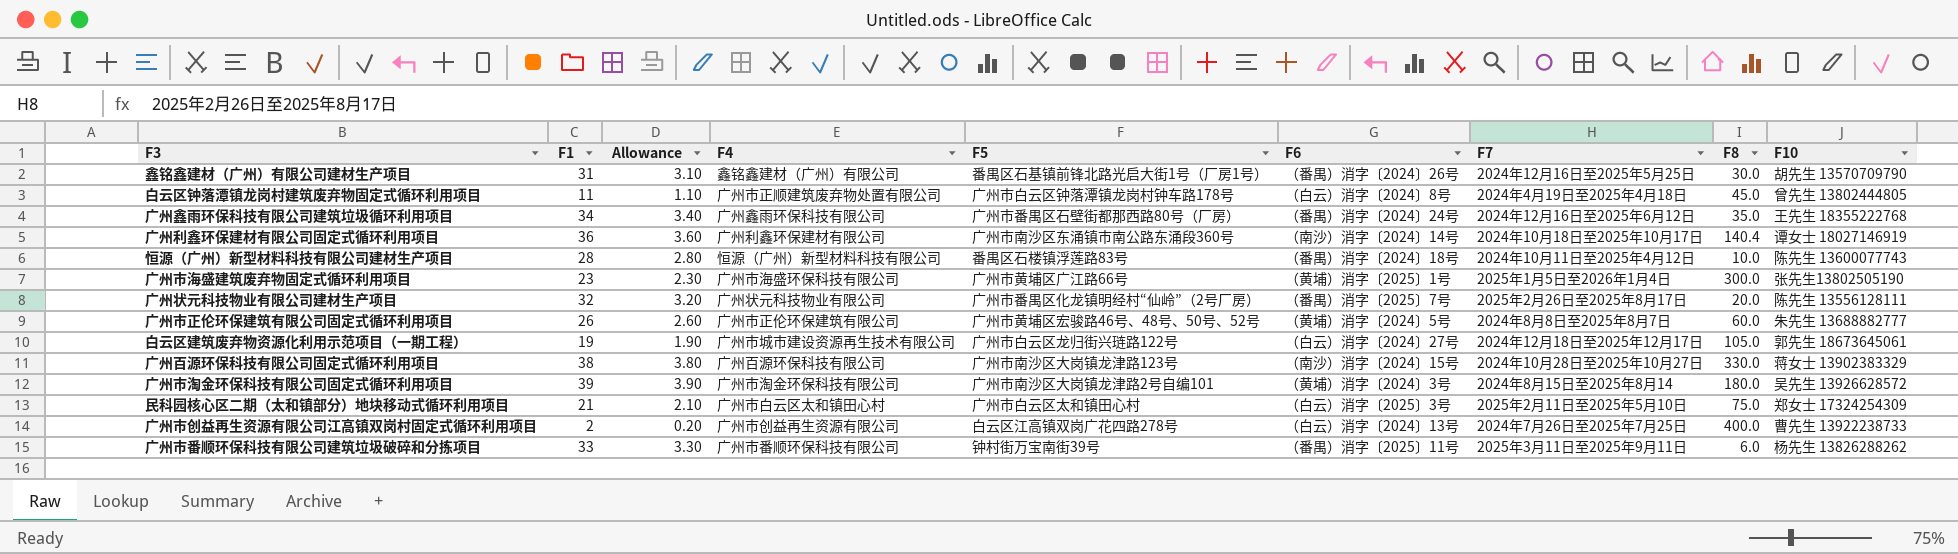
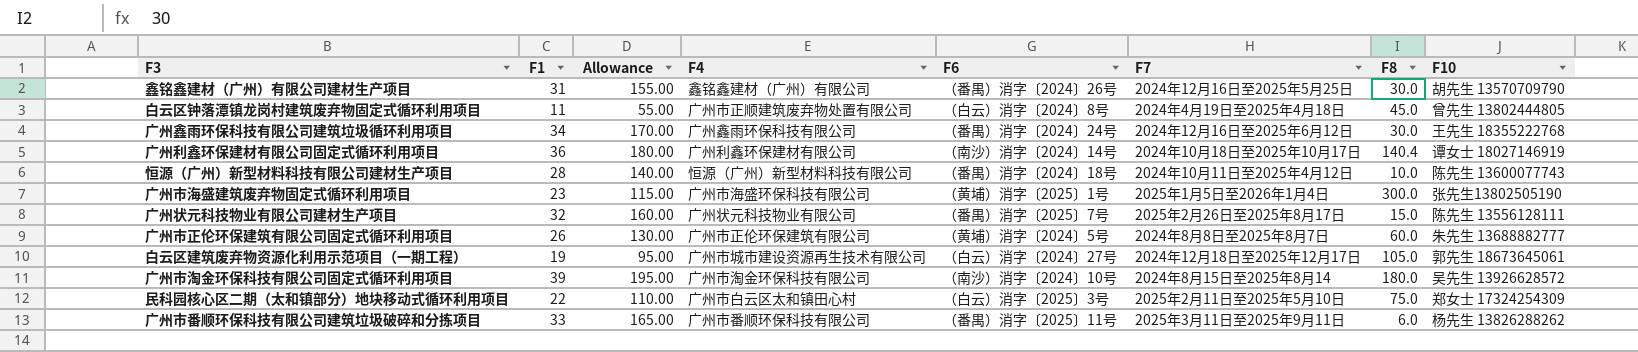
column F5 | position: 5 -> none
column Allowance | formula: [F1] * 0.1 -> [F1] * 5
row 广州百源环保科技有限公司固定式循环利用项目: 38 | 3.80 | 广州百源环保科技有限公司 | 广州市南沙区大岗镇龙津路123号 | （南沙）消字〔2024〕15号 | 2024年10月28日至2025年10月27日 | 330.0 | 蒋女士 13902383329 -> none
row 广州市创益再生资源有限公司江高镇双岗村固定式循环利用项目: 2 | 0.20 | 广州市创益再生资源有限公司 | 白云区江高镇双岗广花四路278号 | （白云）消字〔2024〕13号 | 2024年7月26日至2025年7月25日 | 400.0 | 曹先生 13922238733 -> none
广州鑫雨环保科技有限公司建筑垃圾循环利用项目 | F8: 35.0 -> 30.0
广州状元科技物业有限公司建材生产项目 | F8: 20.0 -> 15.0
广州市淘金环保科技有限公司固定式循环利用项目 | F6: （黄埔）消字〔2024〕3号 -> （南沙）消字〔2024〕10号
民科园核心区二期（太和镇部分）地块移动式循环利用项目 | F1: 21 -> 22

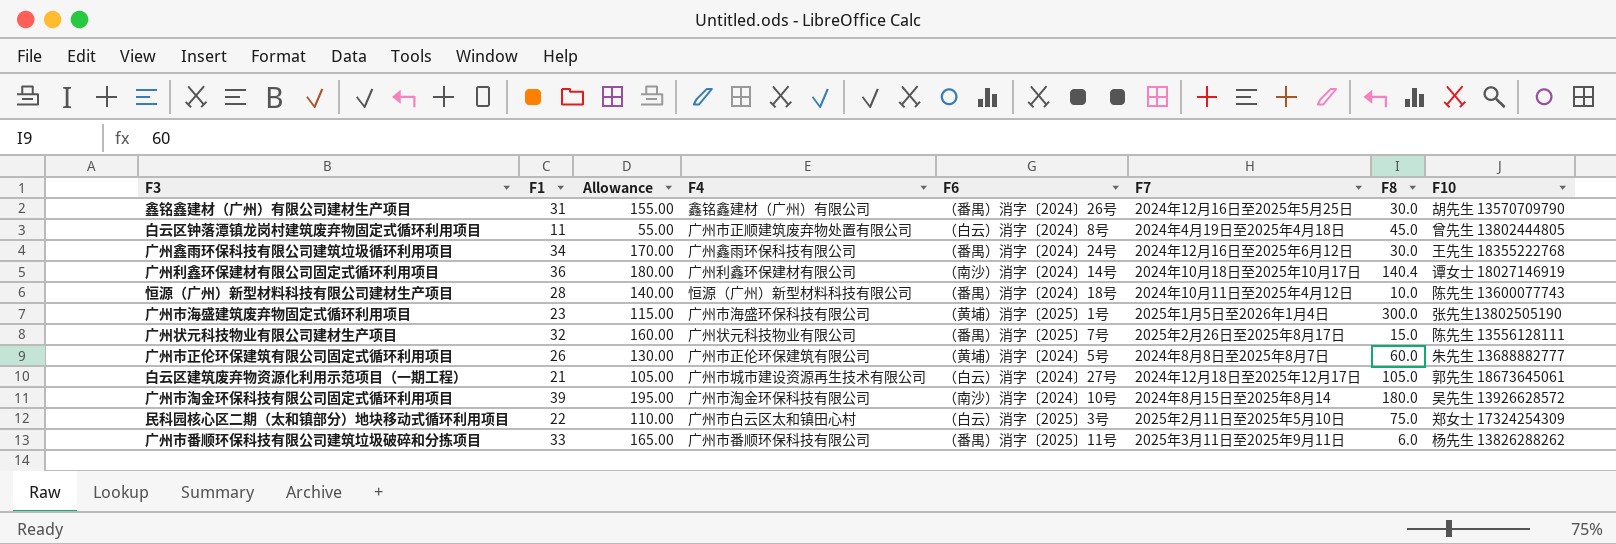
白云区建筑废弃物资源化利用示范项目（一期工程） | F1: 19 -> 21
白云区建筑废弃物资源化利用示范项目（一期工程） | Allowance: 95.00 -> 105.00

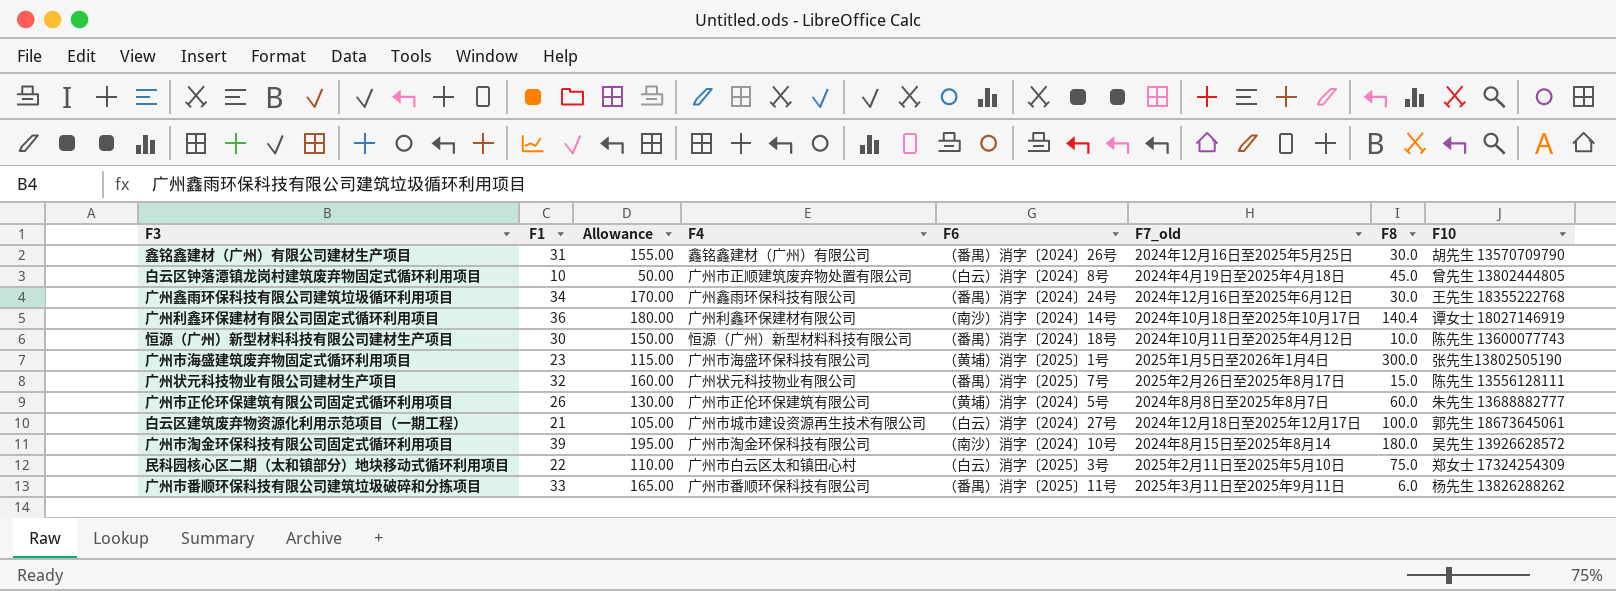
column name: F7 -> F7_old
白云区钟落潭镇龙岗村建筑废弃物固定式循环利用项目 | F1: 11 -> 10
白云区钟落潭镇龙岗村建筑废弃物固定式循环利用项目 | Allowance: 55.00 -> 50.00
恒源（广州）新型材料科技有限公司建材生产项目 | F1: 28 -> 30
恒源（广州）新型材料科技有限公司建材生产项目 | Allowance: 140.00 -> 150.00
白云区建筑废弃物资源化利用示范项目（一期工程） | F8: 105.0 -> 100.0

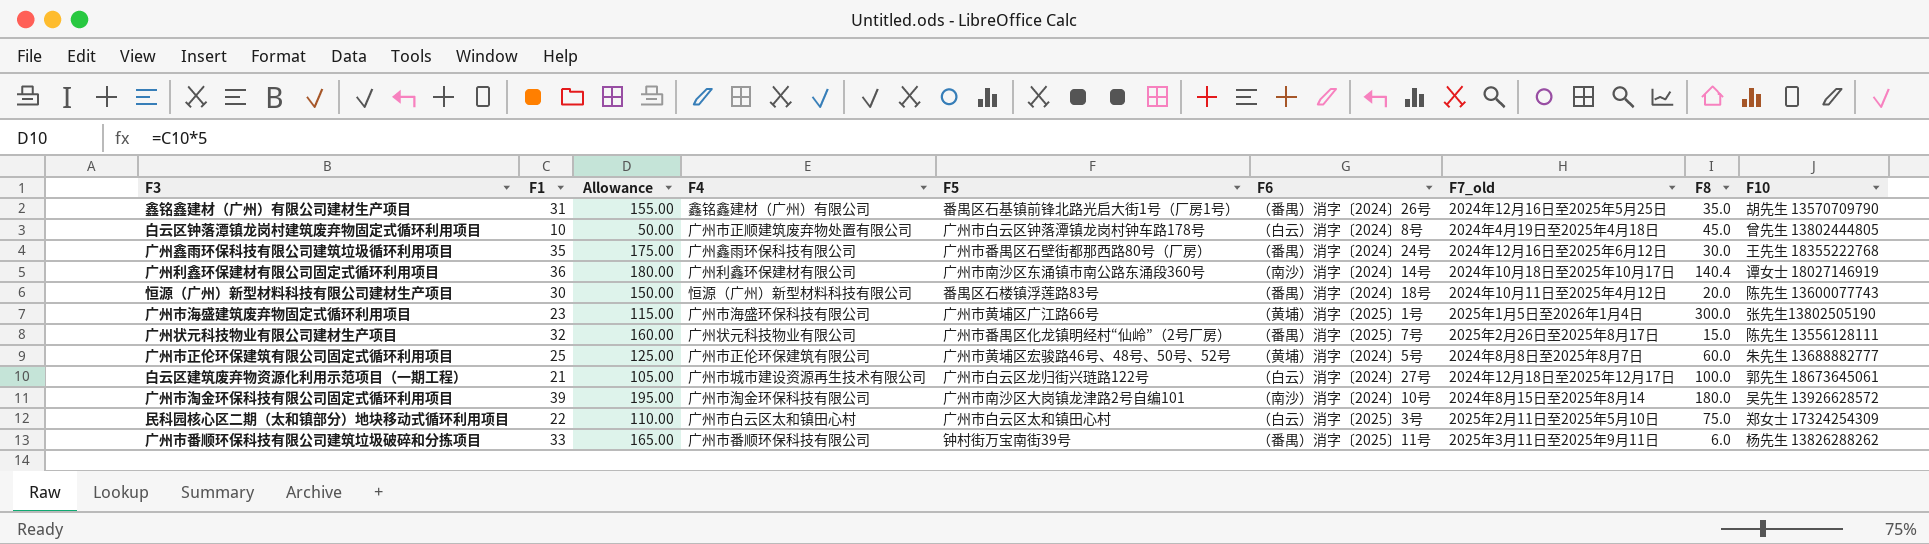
column F5 | position: none -> 5
鑫铭鑫建材（广州）有限公司建材生产项目 | F8: 30.0 -> 35.0
广州鑫雨环保科技有限公司建筑垃圾循环利用项目 | F1: 34 -> 35
广州鑫雨环保科技有限公司建筑垃圾循环利用项目 | Allowance: 170.00 -> 175.00
恒源（广州）新型材料科技有限公司建材生产项目 | F8: 10.0 -> 20.0
广州市正伦环保建筑有限公司固定式循环利用项目 | F1: 26 -> 25
广州市正伦环保建筑有限公司固定式循环利用项目 | Allowance: 130.00 -> 125.00

